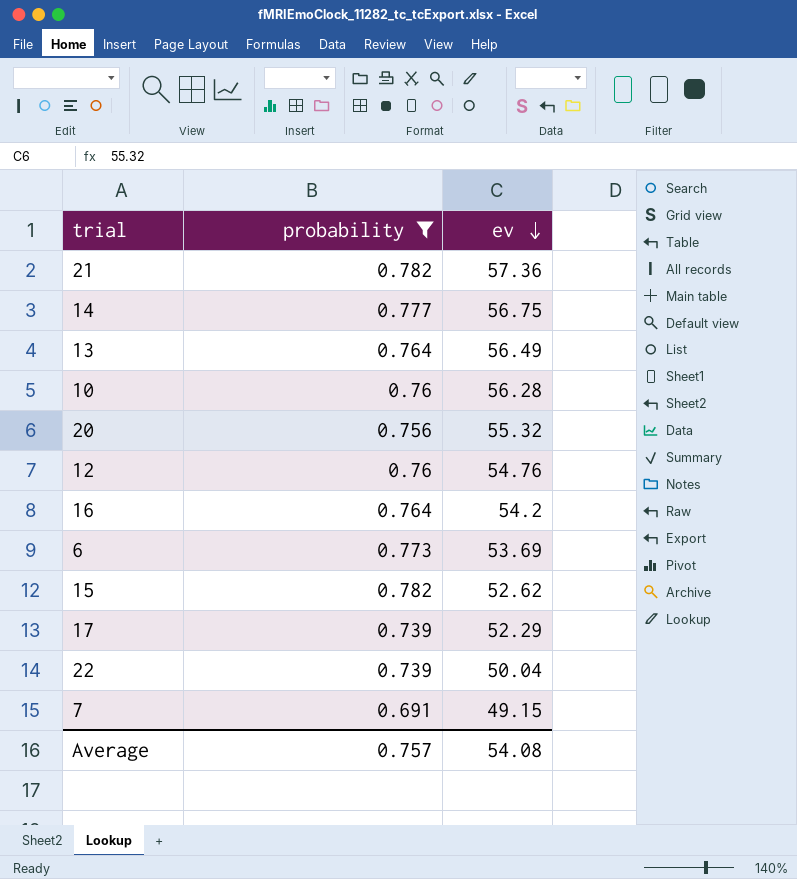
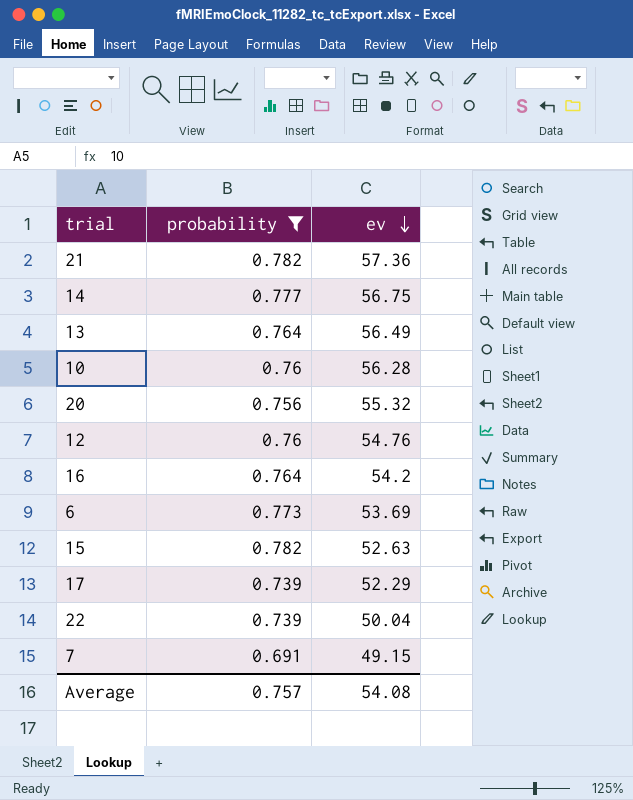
15 | ev: 52.62 -> 52.63

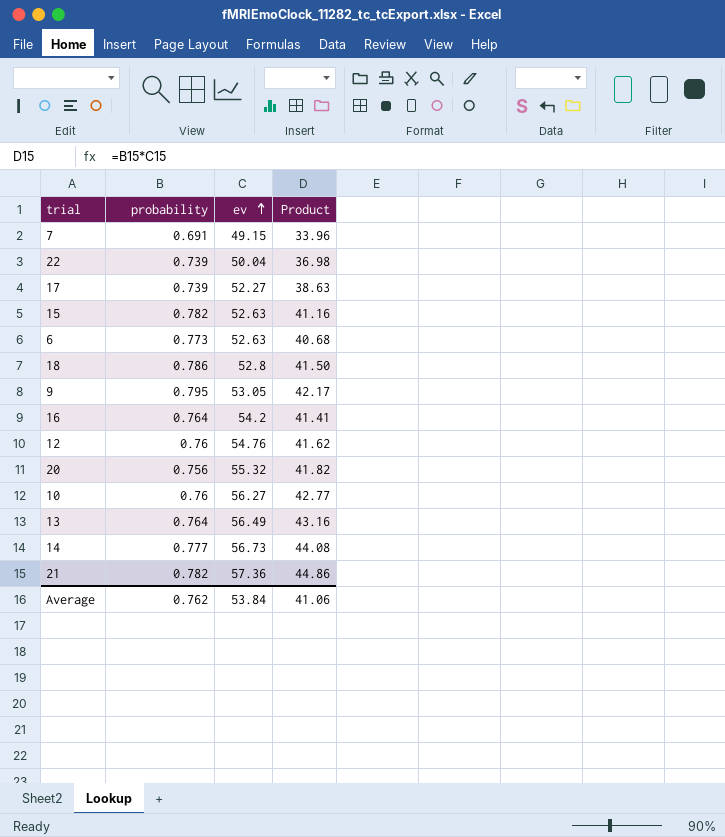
filter: probability <= 0.782 -> none
row order: ev descending -> ev ascending
column Product | formula: none -> [probability] * [ev]
17 | ev: 52.29 -> 52.27
6 | ev: 53.69 -> 52.63
10 | ev: 56.28 -> 56.27
14 | ev: 56.75 -> 56.73
Average | probability: 0.757 -> 0.762
Average | ev: 54.08 -> 53.84

